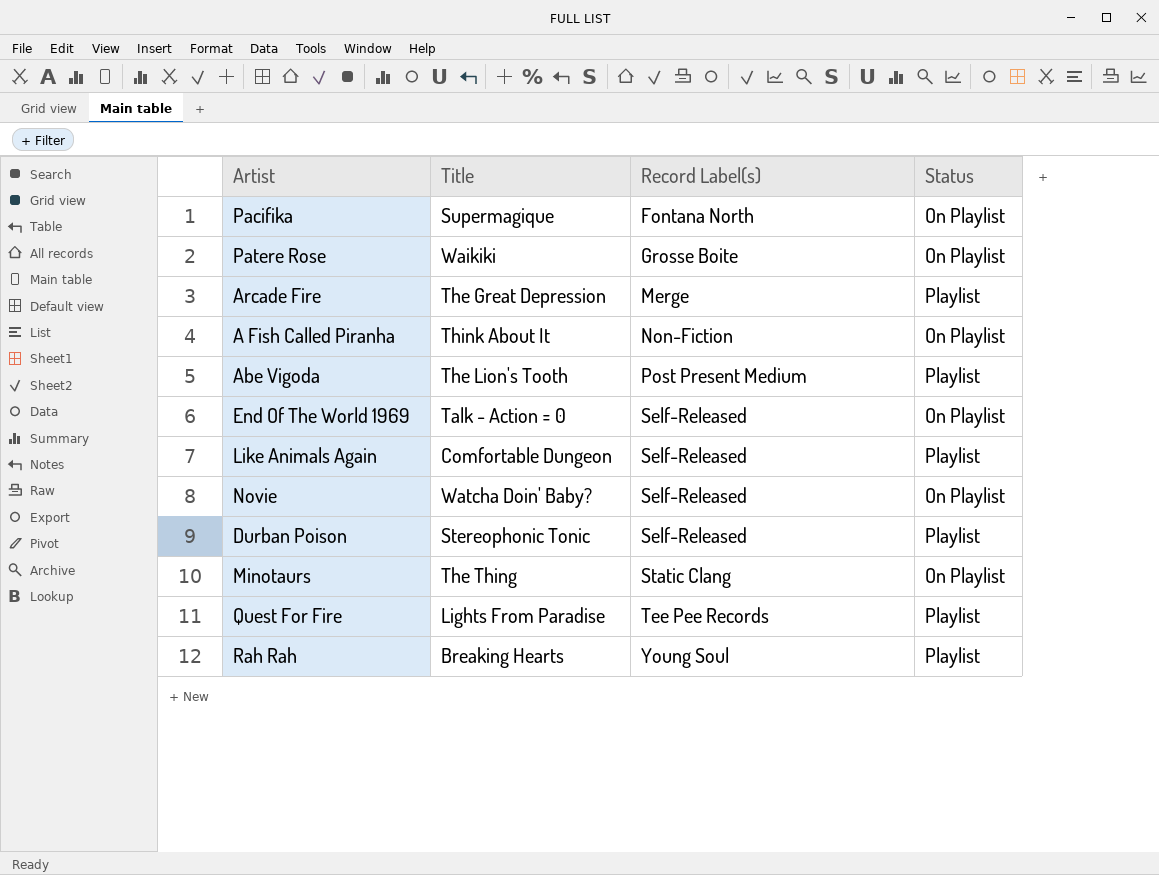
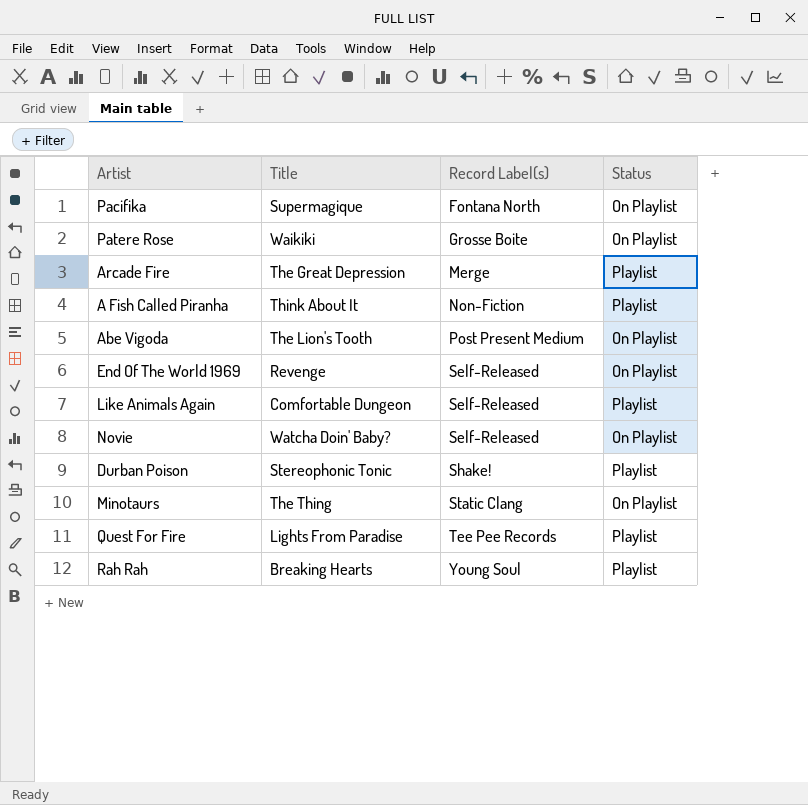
A Fish Called Piranha | Status: On Playlist -> Playlist
Abe Vigoda | Status: Playlist -> On Playlist
End Of The World 1969 | Title: Talk - Action = 0 -> Revenge
Durban Poison | Record Label(s): Self-Released -> Shake!

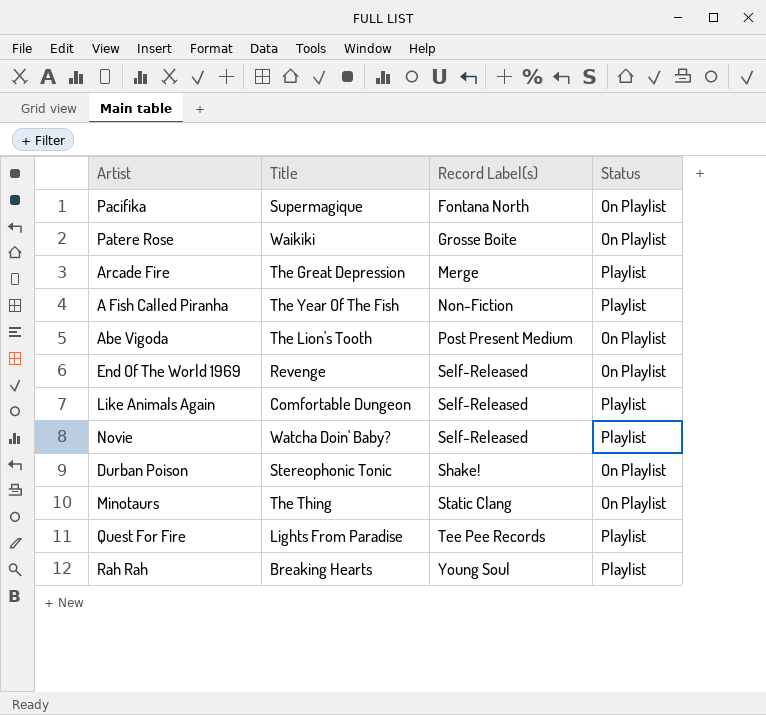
A Fish Called Piranha | Title: Think About It -> The Year Of The Fish
Novie | Status: On Playlist -> Playlist
Durban Poison | Status: Playlist -> On Playlist

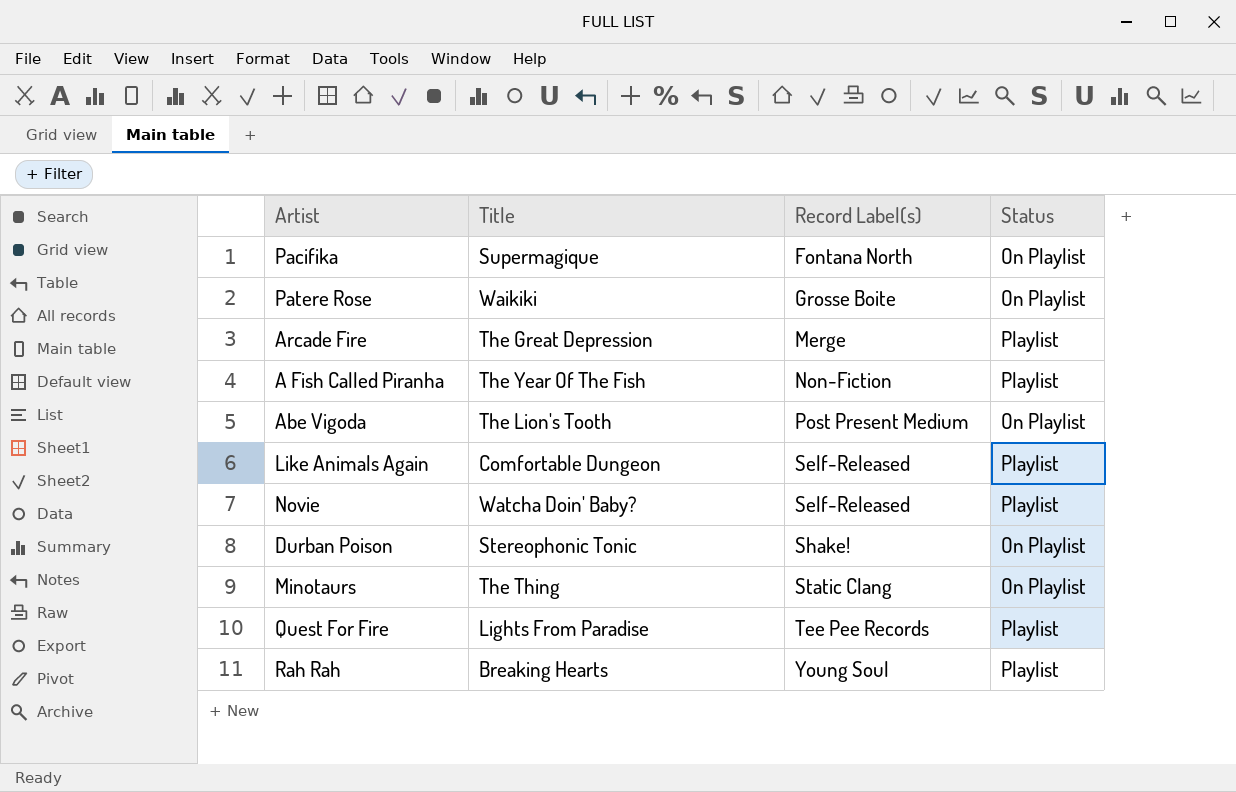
row End Of The World 1969: Revenge | Self-Released | On Playlist -> none

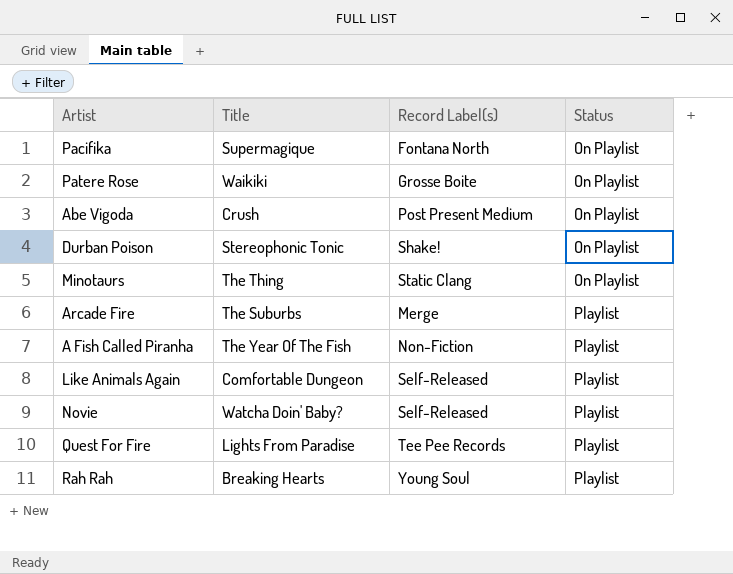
row order: Record Label(s) ascending -> Status ascending
Abe Vigoda | Title: The Lion's Tooth -> Crush
Arcade Fire | Title: The Great Depression -> The Suburbs

